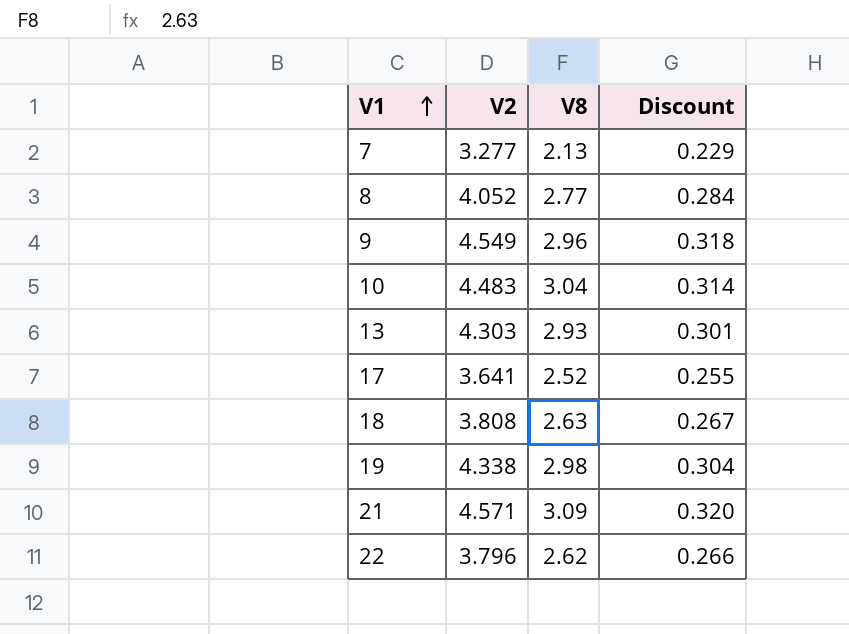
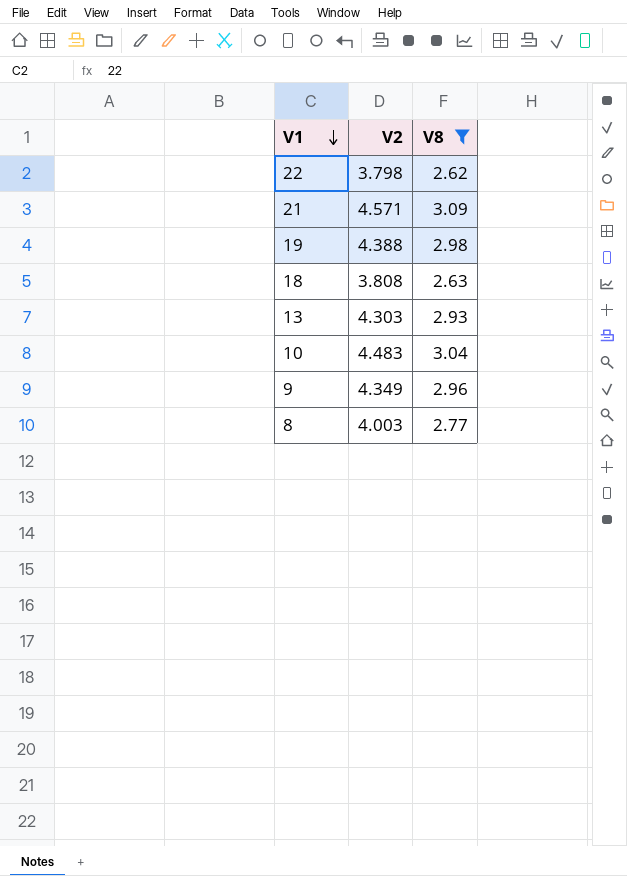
filter: none -> V8 >= 2.62
row order: V1 ascending -> V1 descending
column Discount | formula: [V2] * 0.07 -> none
22 | V2: 3.796 -> 3.798
19 | V2: 4.338 -> 4.388
9 | V2: 4.549 -> 4.349
8 | V2: 4.052 -> 4.003

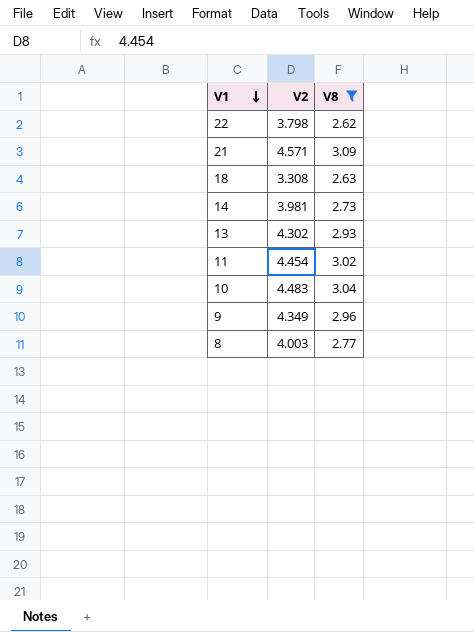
row 19: 4.388 | 2.98 -> none
18 | V2: 3.808 -> 3.308
row 14: none -> 3.981 | 2.73
13 | V2: 4.303 -> 4.302
row 11: none -> 4.454 | 3.02

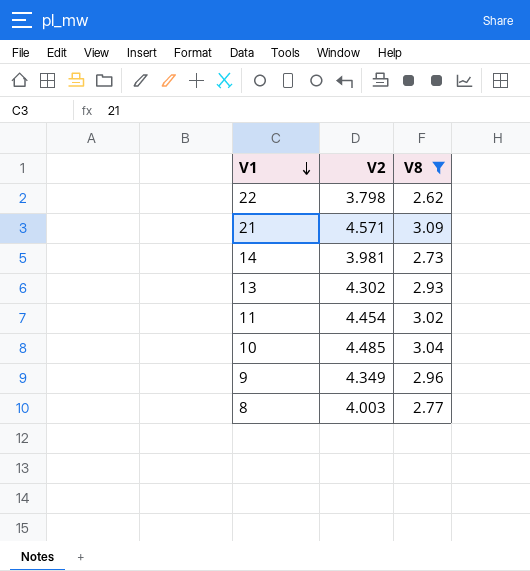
row 18: 3.308 | 2.63 -> none
10 | V2: 4.483 -> 4.485

